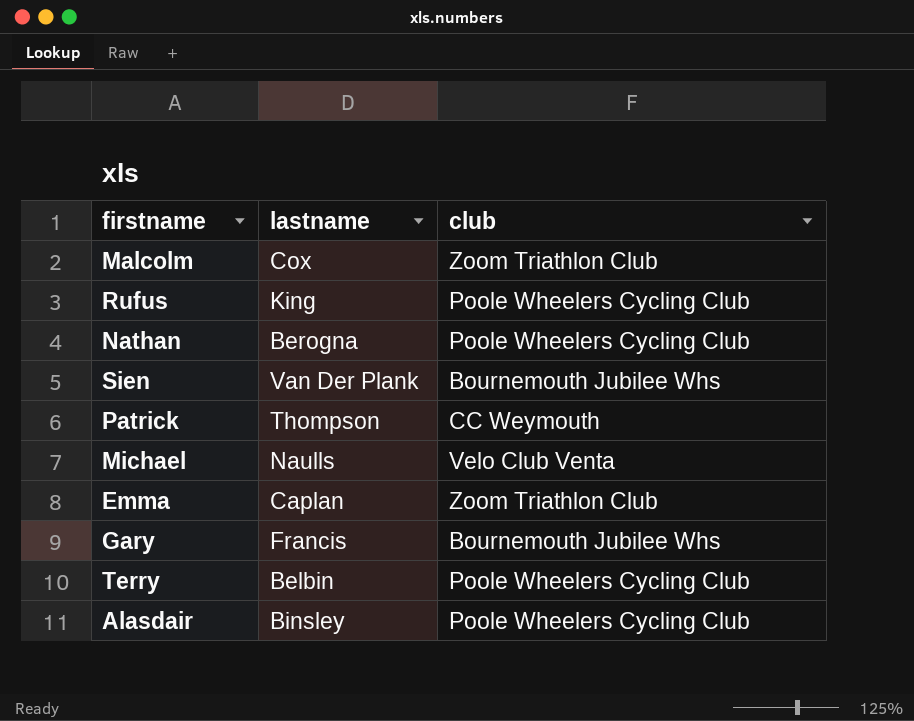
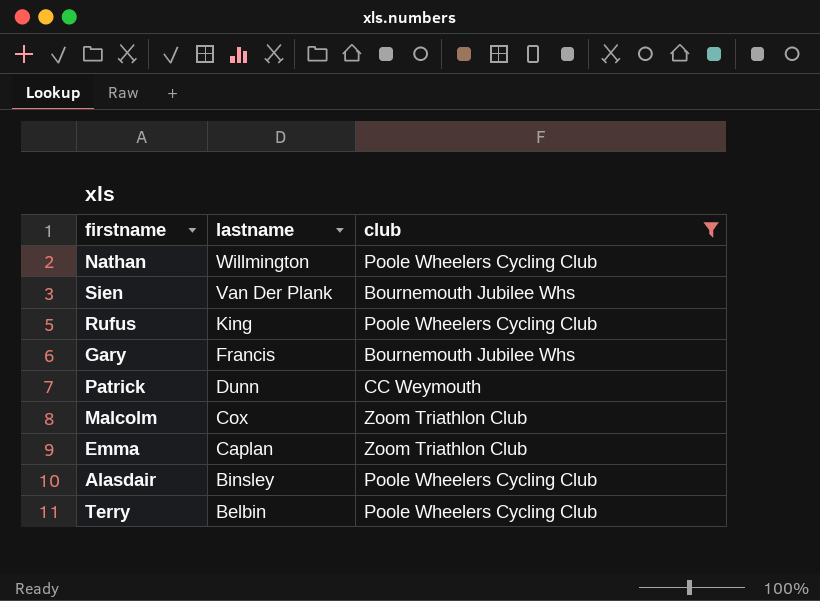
filter: none -> club != Velo Club Venta
row order: none -> lastname descending
Nathan | lastname: Berogna -> Willmington
Patrick | lastname: Thompson -> Dunn

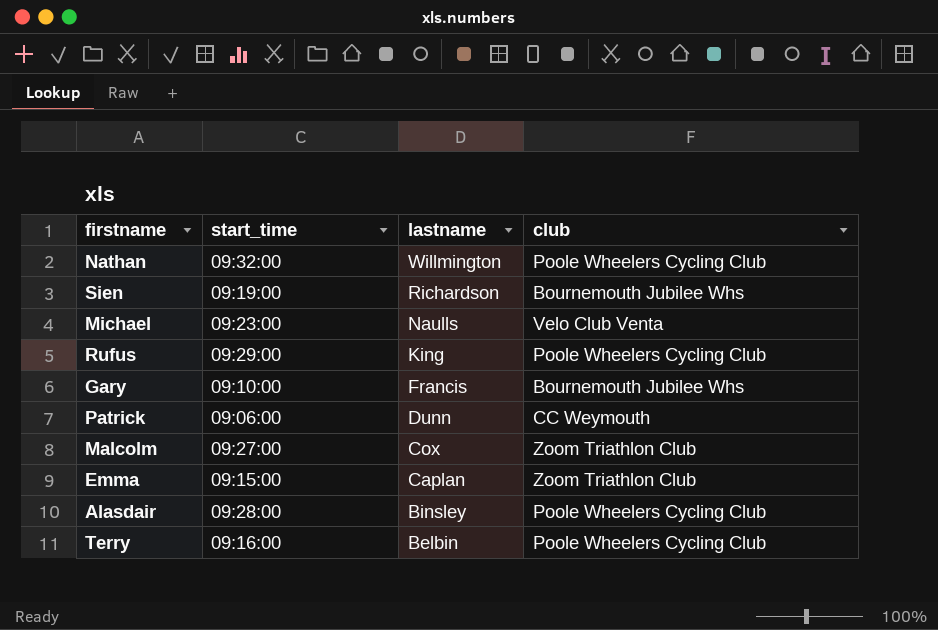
filter: club != Velo Club Venta -> none
column start_time | position: none -> 2
Sien | lastname: Van Der Plank -> Richardson

